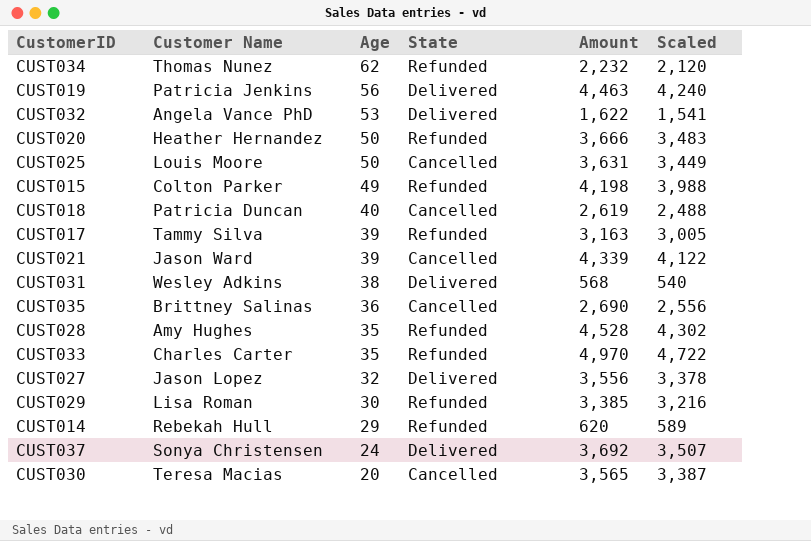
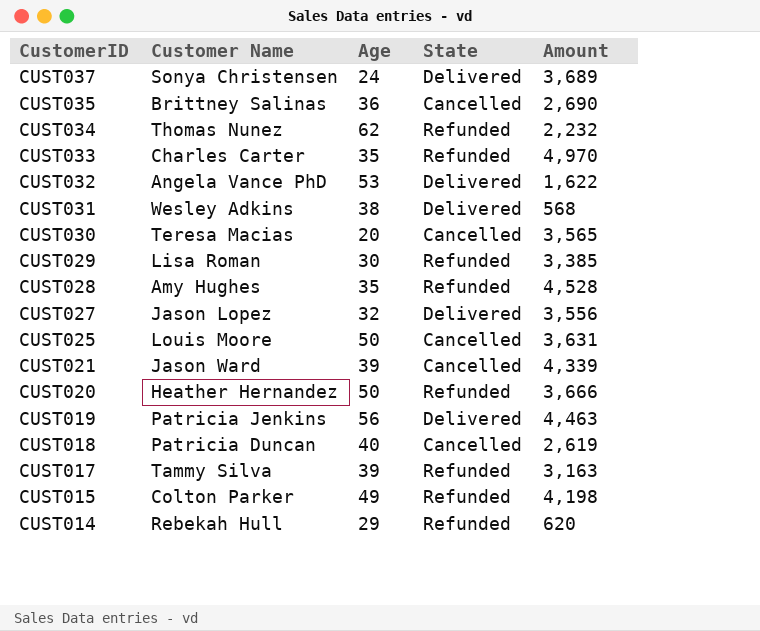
row order: Age descending -> CustomerID descending
column Scaled | formula: [Amount] * 0.95 -> none
CUST037 | Amount: 3,692 -> 3,689

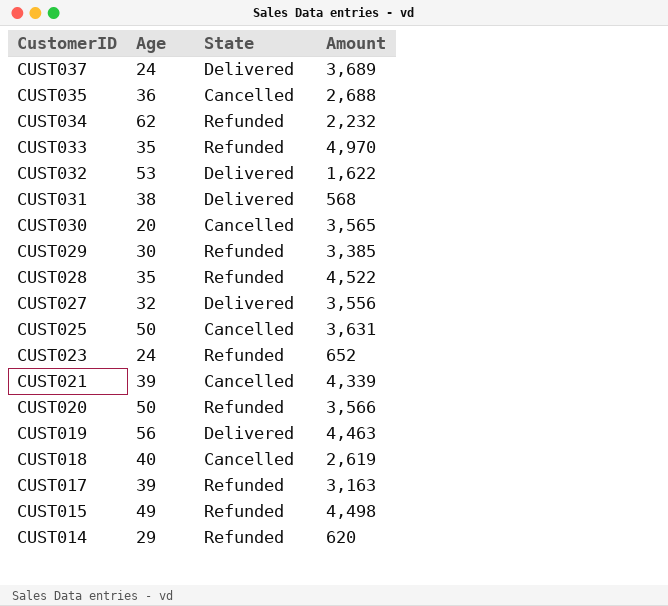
column Customer Name | position: 2 -> none
CUST035 | Amount: 2,690 -> 2,688
CUST028 | Amount: 4,528 -> 4,522
row CUST023: none -> 24 | Refunded | 652
CUST020 | Amount: 3,666 -> 3,566
CUST015 | Amount: 4,198 -> 4,498

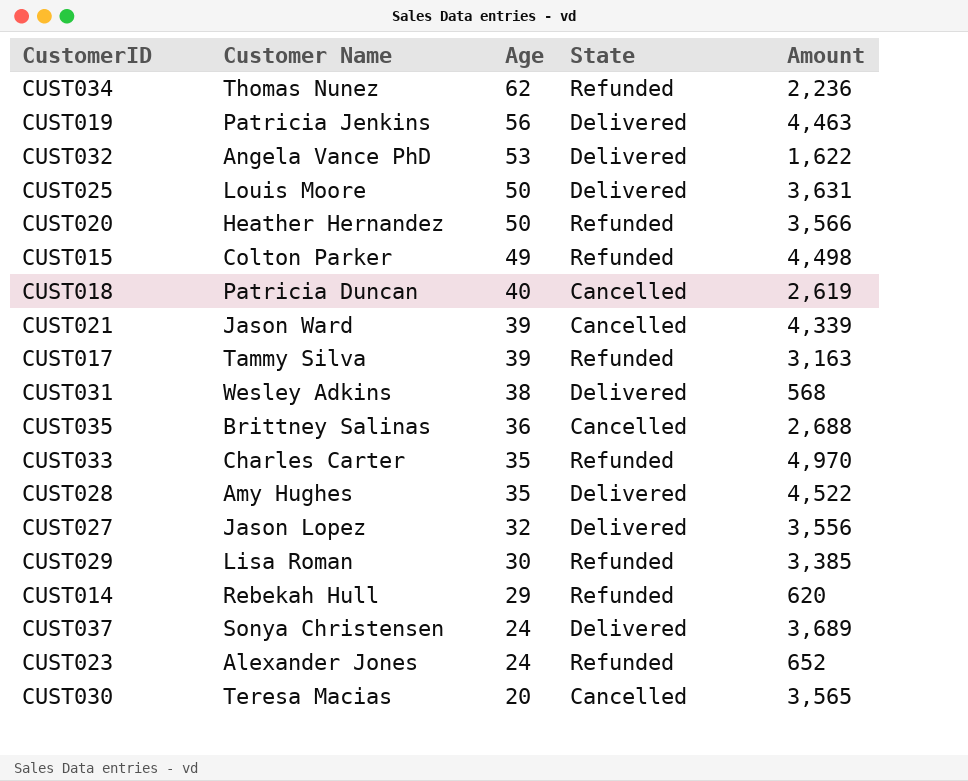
row order: CustomerID descending -> Age descending
column Customer Name | position: none -> 2
CUST034 | Amount: 2,232 -> 2,236
CUST025 | State: Cancelled -> Delivered
CUST028 | State: Refunded -> Delivered

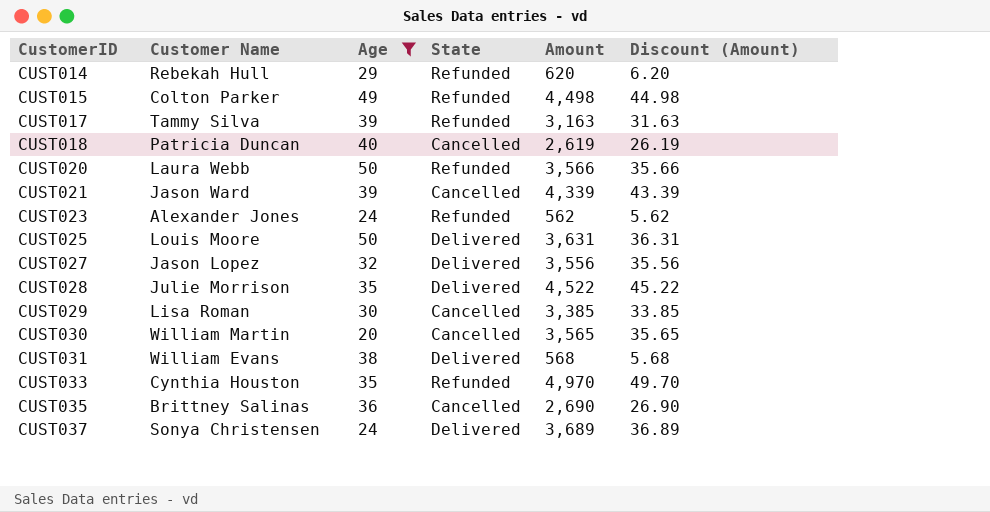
filter: none -> Age <= 50
row order: Age descending -> CustomerID ascending
column Discount (Amount) | formula: none -> [Amount] * 0.01
CUST020 | Customer Name: Heather Hernandez -> Laura Webb
CUST023 | Amount: 652 -> 562
CUST028 | Customer Name: Amy Hughes -> Julie Morrison
CUST029 | State: Refunded -> Cancelled
CUST030 | Customer Name: Teresa Macias -> William Martin
CUST031 | Customer Name: Wesley Adkins -> William Evans
CUST033 | Customer Name: Charles Carter -> Cynthia Houston
CUST035 | Amount: 2,688 -> 2,690

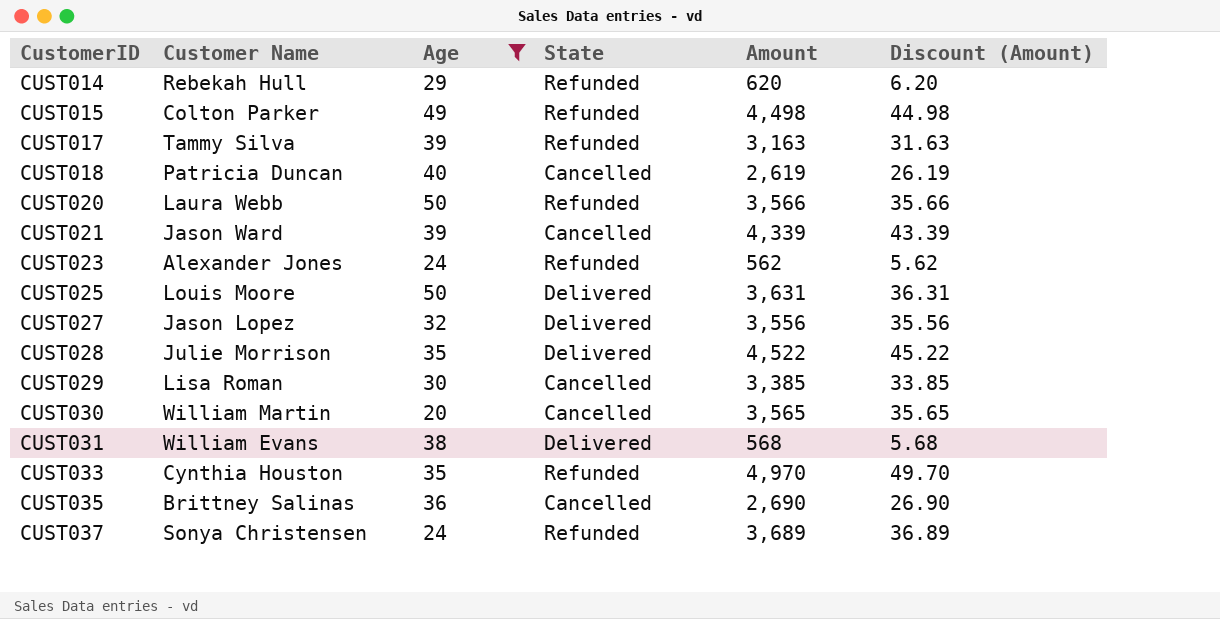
CUST037 | State: Delivered -> Refunded

